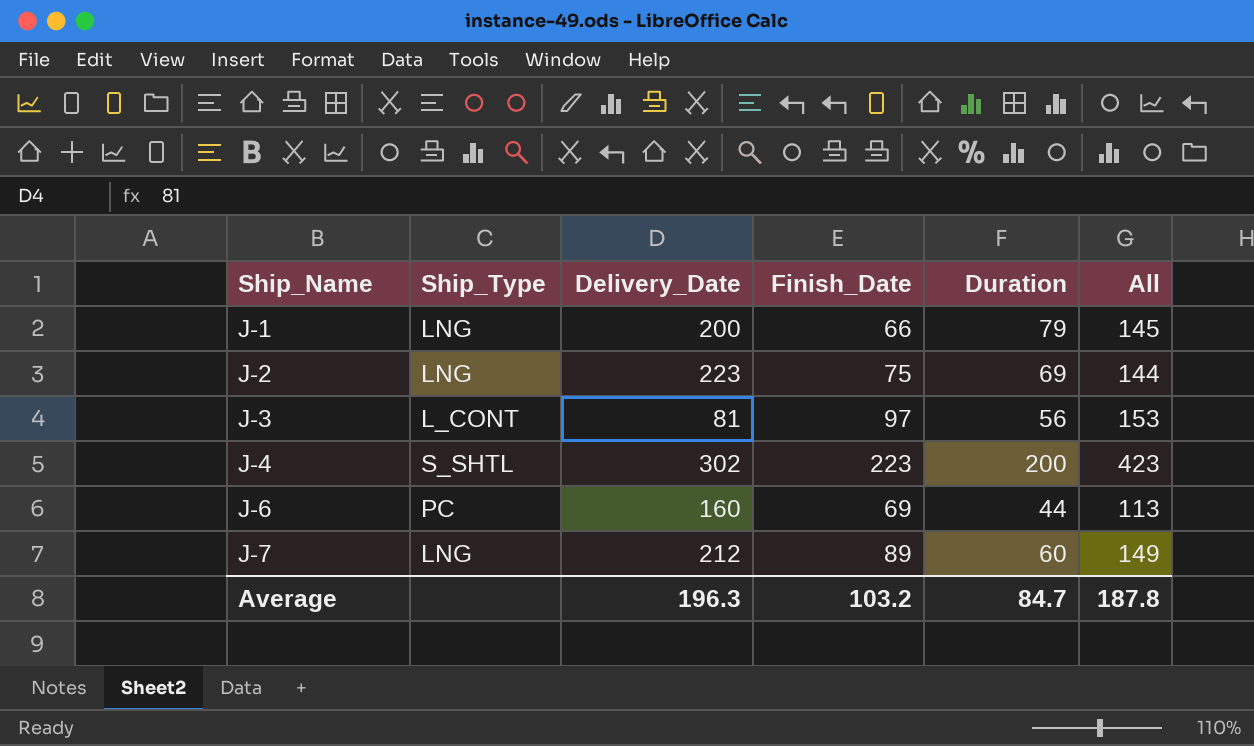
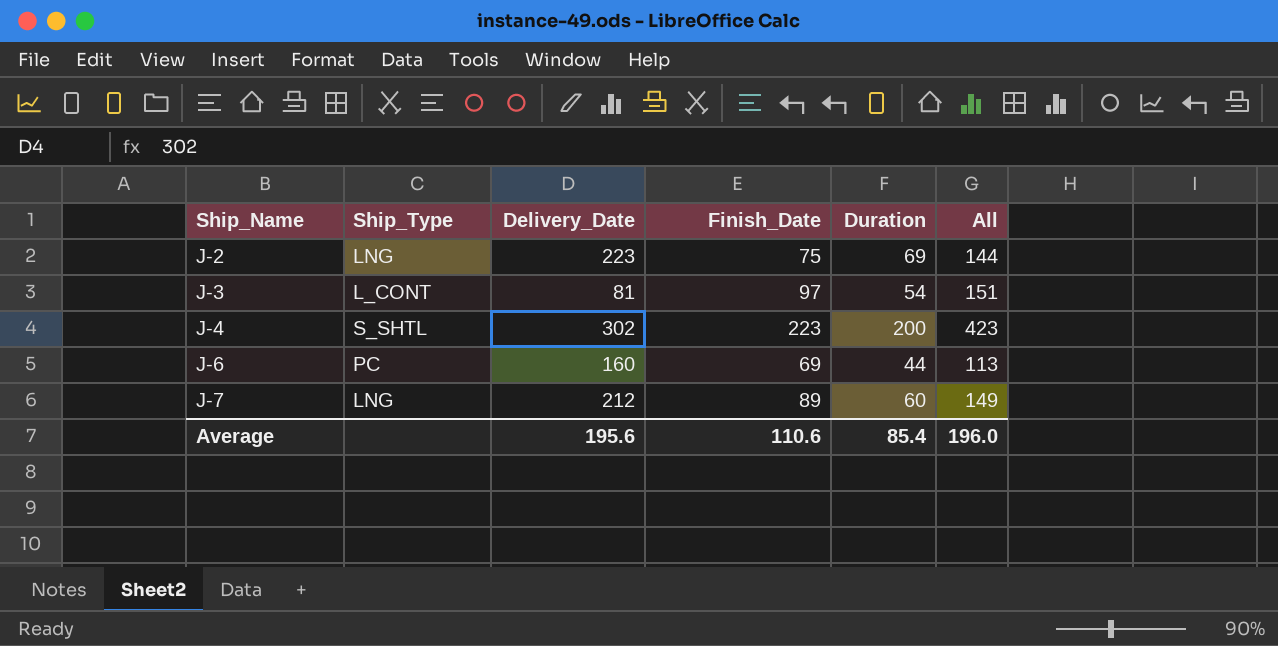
row J-1: LNG | 200 | 66 | 79 | 145 -> none
J-3 | Duration: 56 -> 54
J-3 | All: 153 -> 151
Average | Delivery_Date: 196.3 -> 195.6
Average | Finish_Date: 103.2 -> 110.6
Average | Duration: 84.7 -> 85.4
Average | All: 187.8 -> 196.0

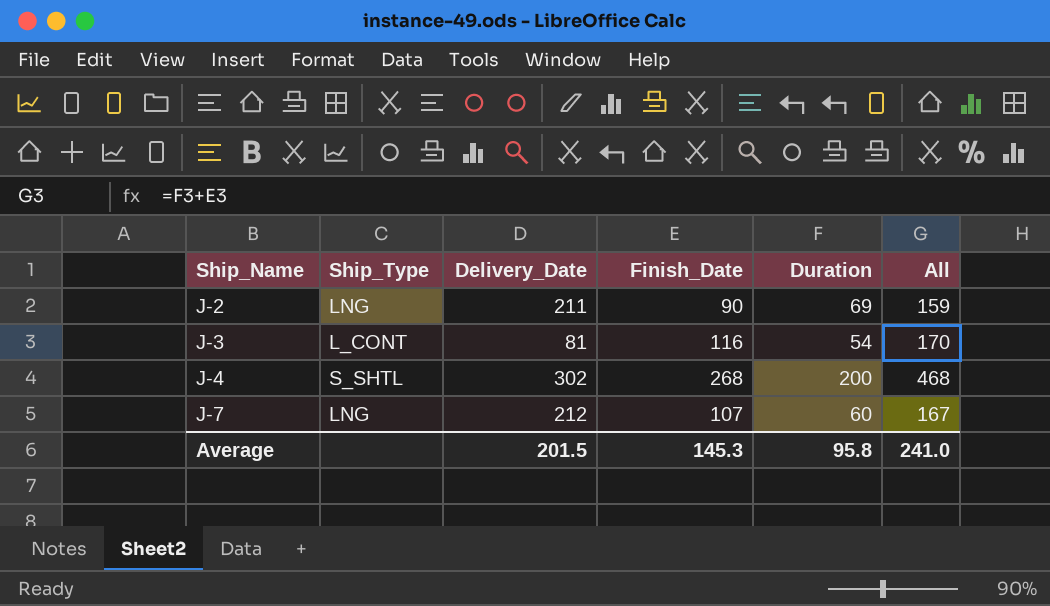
row J-6: PC | 160 | 69 | 44 | 113 -> none
J-2 | Delivery_Date: 223 -> 211
J-2 | Finish_Date: 75 -> 90
J-2 | All: 144 -> 159
J-3 | Finish_Date: 97 -> 116
J-3 | All: 151 -> 170
J-4 | Finish_Date: 223 -> 268
J-4 | All: 423 -> 468
J-7 | Finish_Date: 89 -> 107
J-7 | All: 149 -> 167
Average | Delivery_Date: 195.6 -> 201.5
Average | Finish_Date: 110.6 -> 145.3
Average | Duration: 85.4 -> 95.8
Average | All: 196.0 -> 241.0

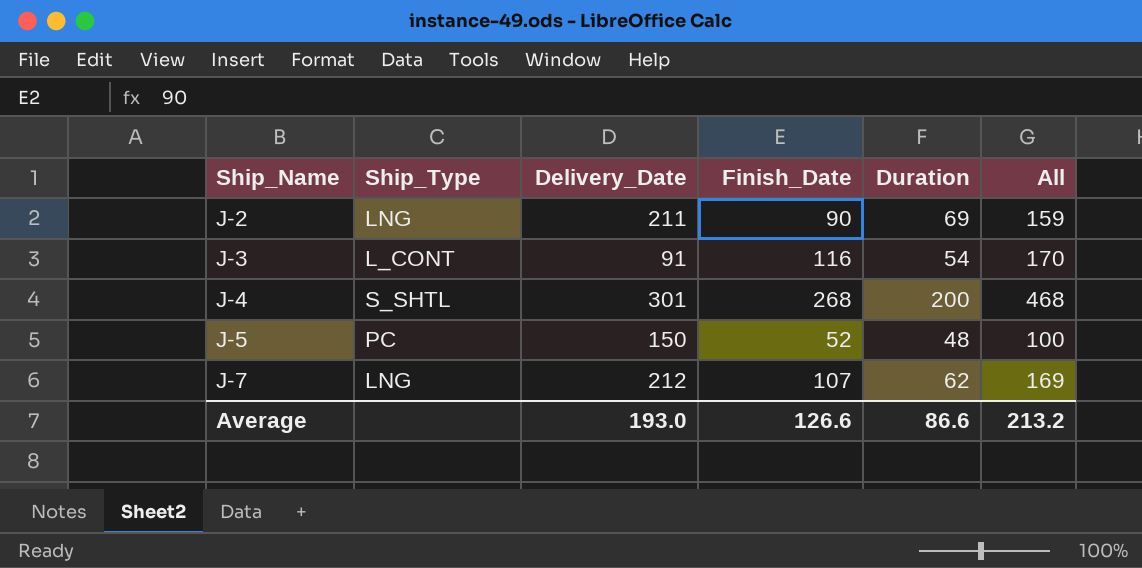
J-3 | Delivery_Date: 81 -> 91
J-4 | Delivery_Date: 302 -> 301
row J-5: none -> PC | 150 | 52 | 48 | 100
J-7 | Duration: 60 -> 62
J-7 | All: 167 -> 169
Average | Delivery_Date: 201.5 -> 193.0
Average | Finish_Date: 145.3 -> 126.6
Average | Duration: 95.8 -> 86.6
Average | All: 241.0 -> 213.2

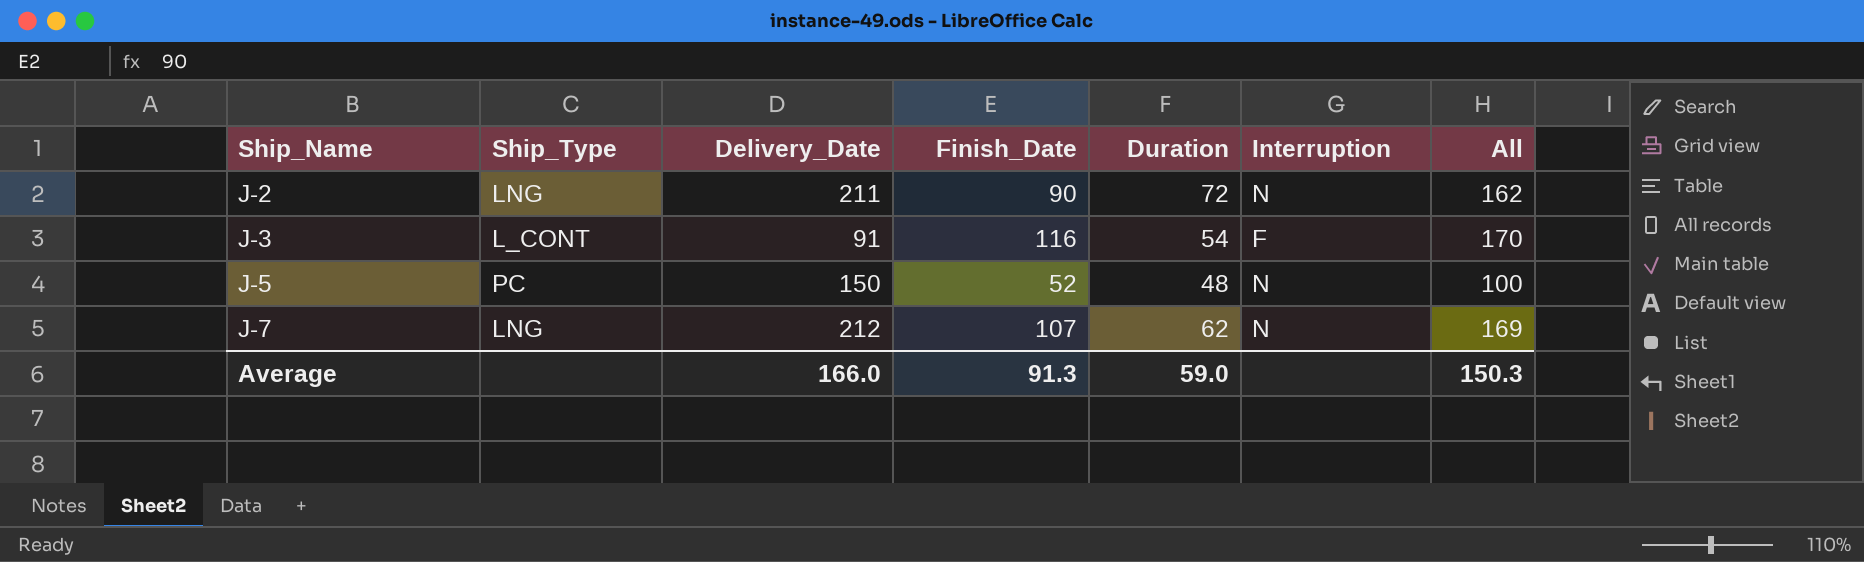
column Interruption | position: none -> 6
row J-4: S_SHTL | 301 | 268 | 200 | 468 -> none
J-2 | Duration: 69 -> 72
J-2 | All: 159 -> 162
Average | Delivery_Date: 193.0 -> 166.0
Average | Finish_Date: 126.6 -> 91.3
Average | Duration: 86.6 -> 59.0
Average | All: 213.2 -> 150.3

